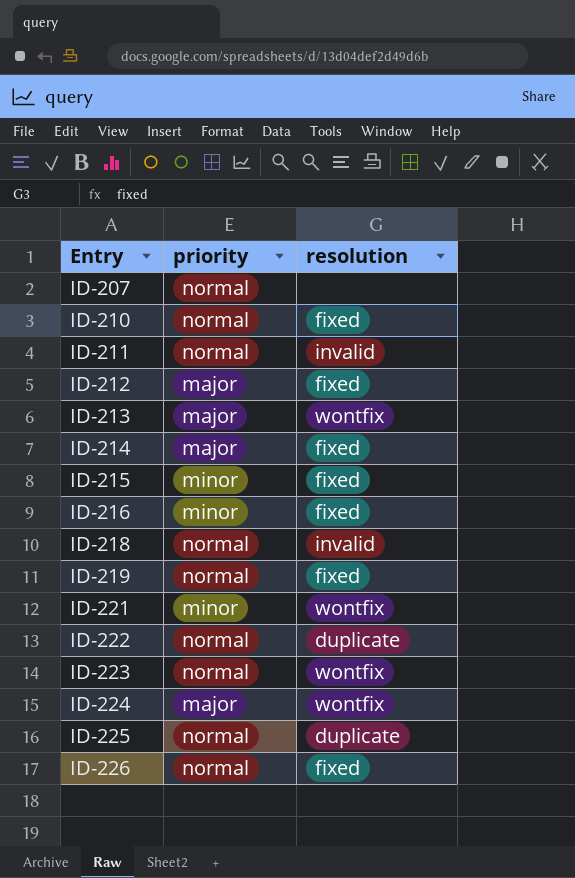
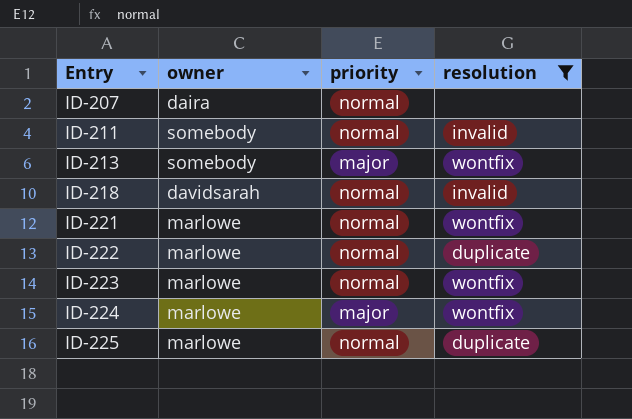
filter: none -> resolution != fixed
column owner | position: none -> 2
ID-221 | priority: minor -> normal

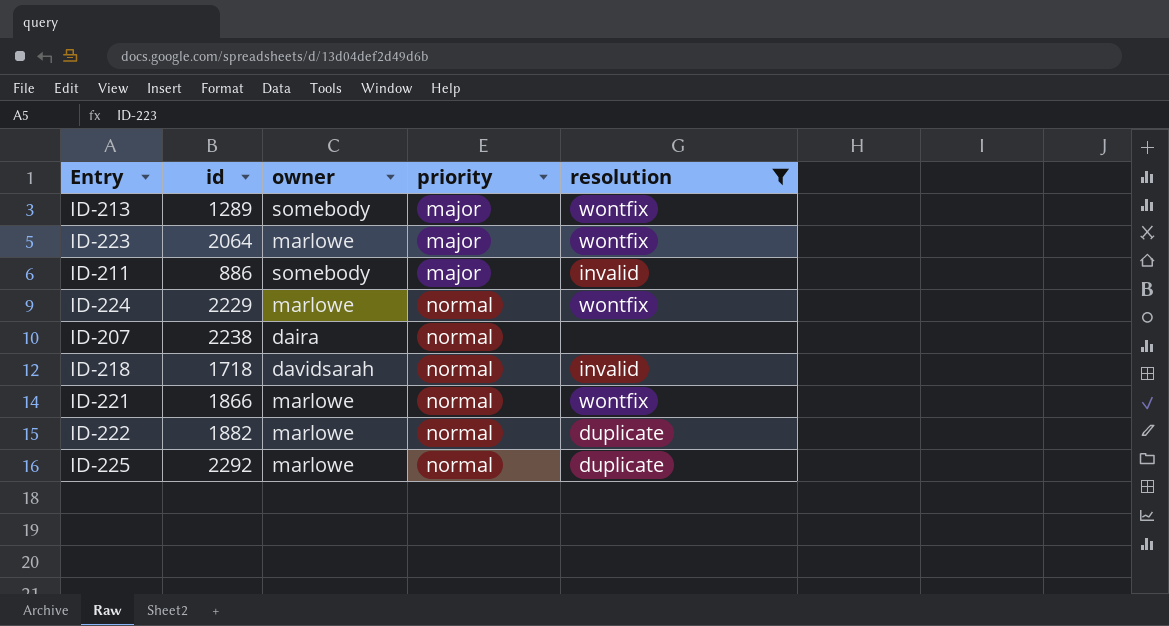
row order: Entry ascending -> priority ascending
column id | position: none -> 2
ID-223 | priority: normal -> major
ID-211 | priority: normal -> major
ID-224 | priority: major -> normal

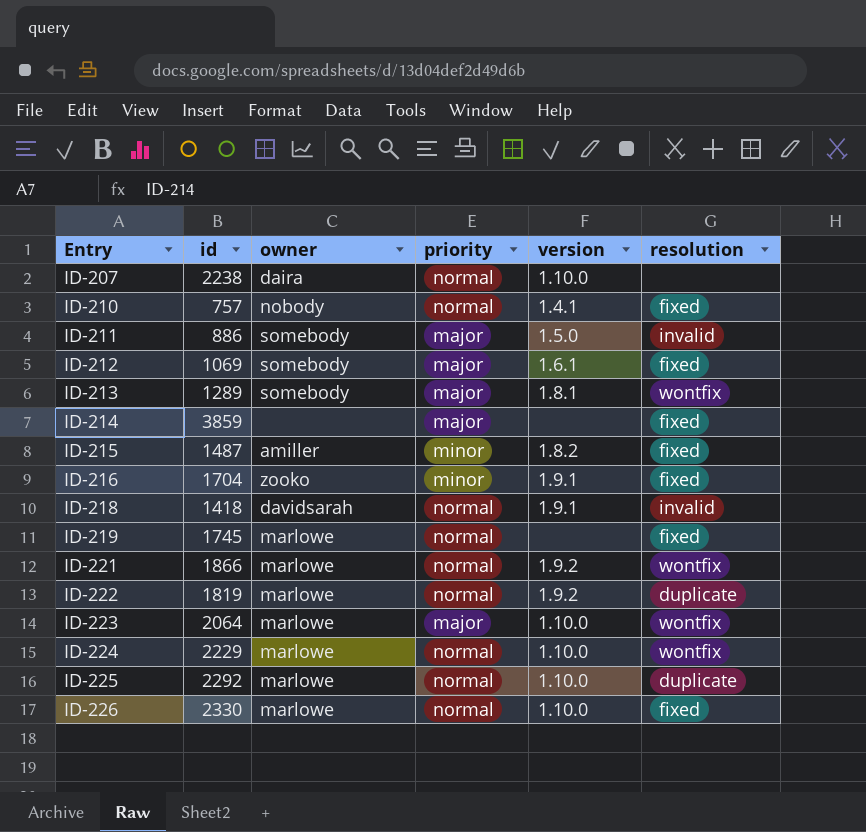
filter: resolution != fixed -> none
row order: priority ascending -> Entry ascending
column version | position: none -> 5
ID-218 | id: 1718 -> 1418
ID-222 | id: 1882 -> 1819

